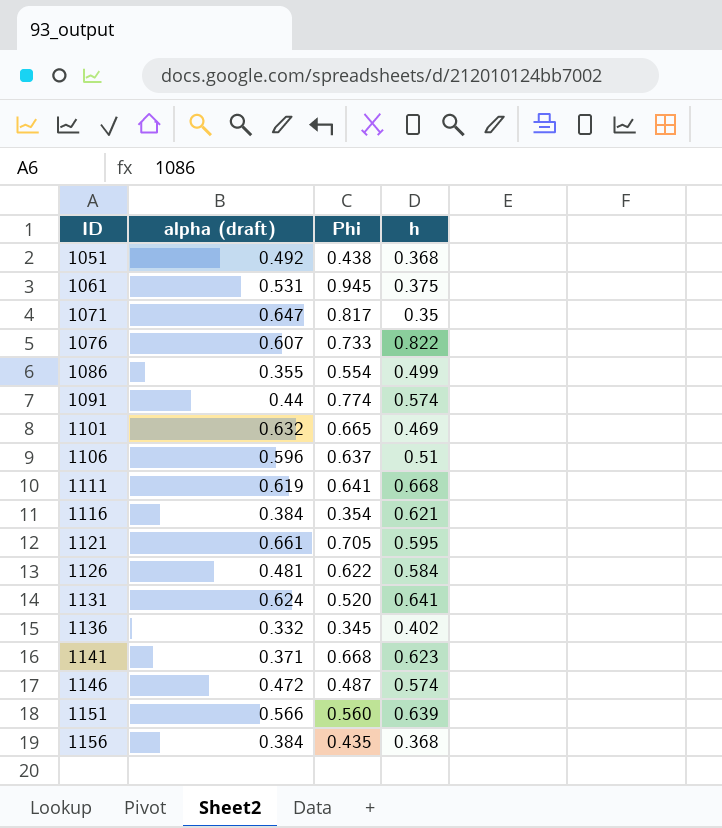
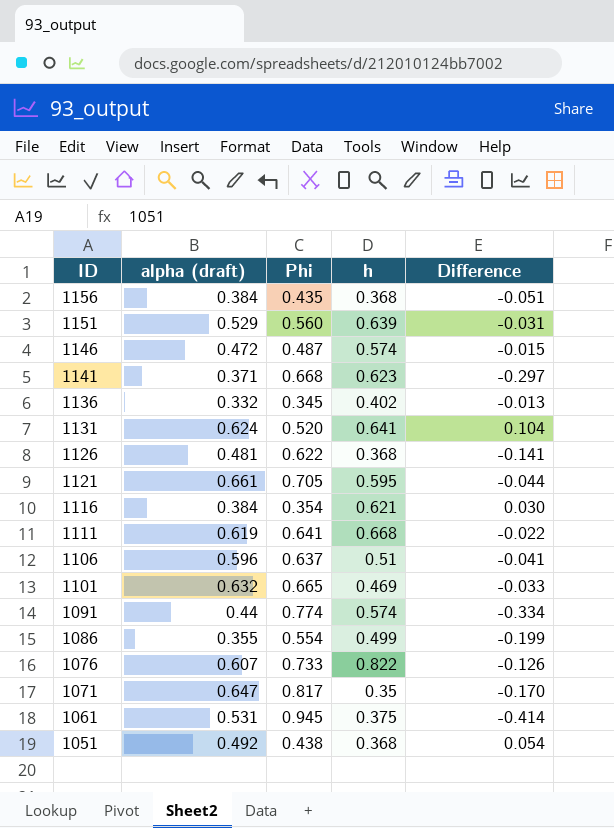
row order: ID ascending -> ID descending
column Difference | formula: none -> [alpha (draft)] - [Phi]
1151 | alpha (draft): 0.566 -> 0.529
1126 | h: 0.584 -> 0.368

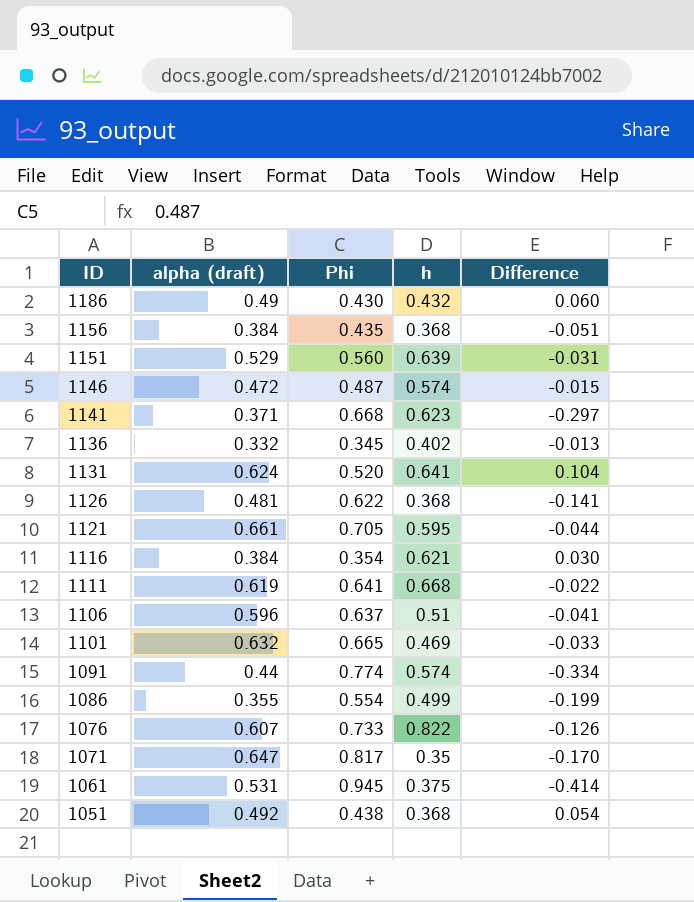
row 1186: none -> 0.49 | 0.430 | 0.432 | 0.060

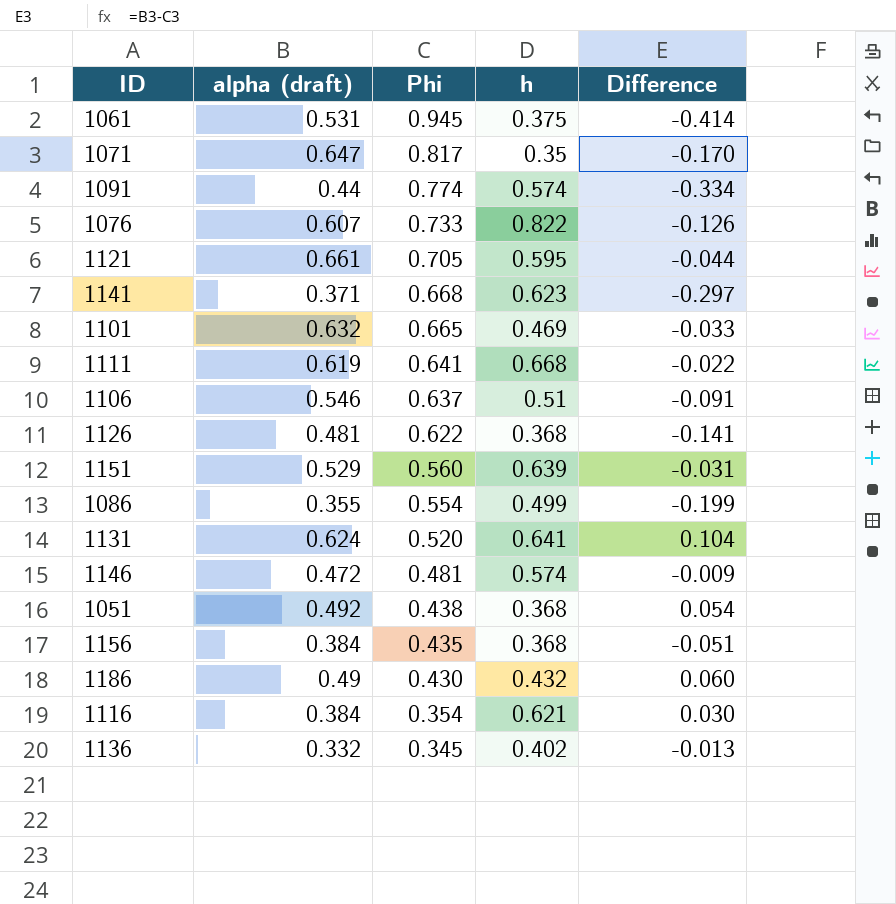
row order: ID descending -> Phi descending
1106 | alpha (draft): 0.596 -> 0.546
1106 | Difference: -0.041 -> -0.091
1146 | Phi: 0.487 -> 0.481
1146 | Difference: -0.015 -> -0.009

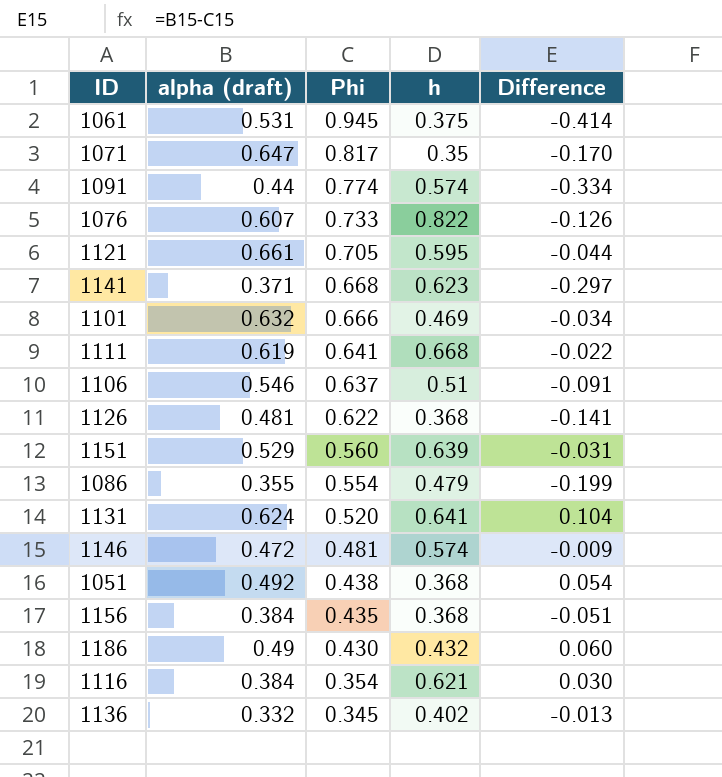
1101 | Phi: 0.665 -> 0.666
1101 | Difference: -0.033 -> -0.034
1086 | h: 0.499 -> 0.479

